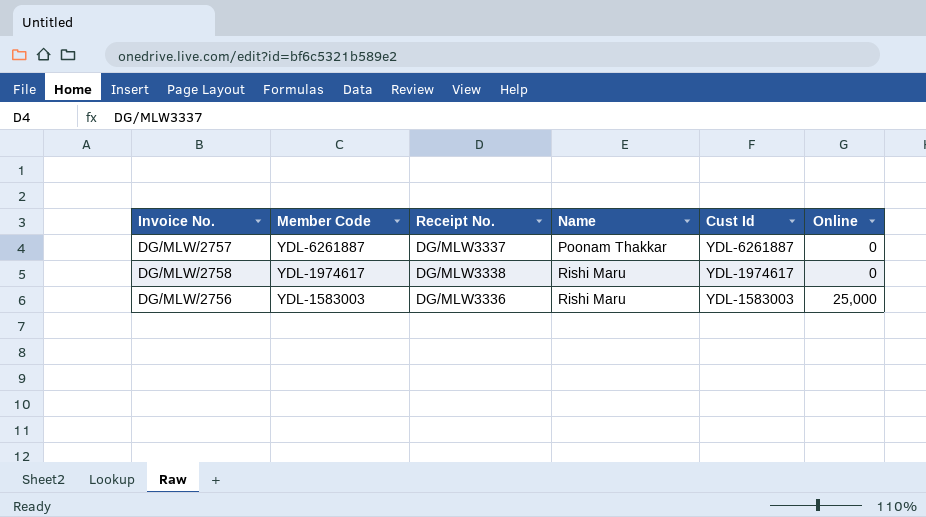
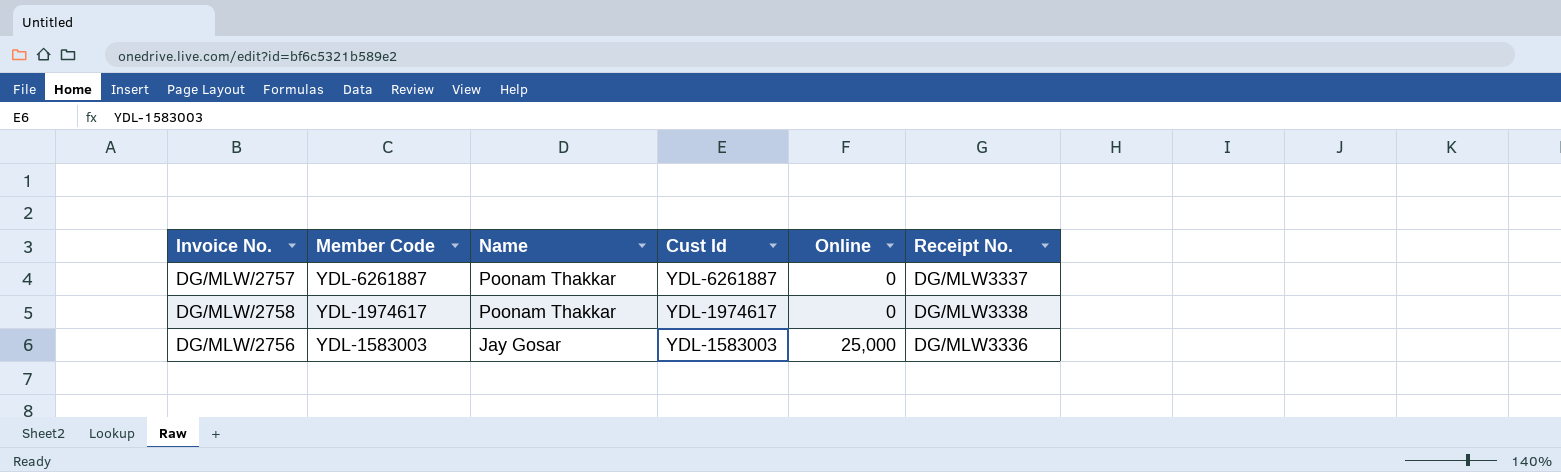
column Receipt No. | position: 3 -> 6
DG/MLW/2758 | Name: Rishi Maru -> Poonam Thakkar
DG/MLW/2756 | Name: Rishi Maru -> Jay Gosar

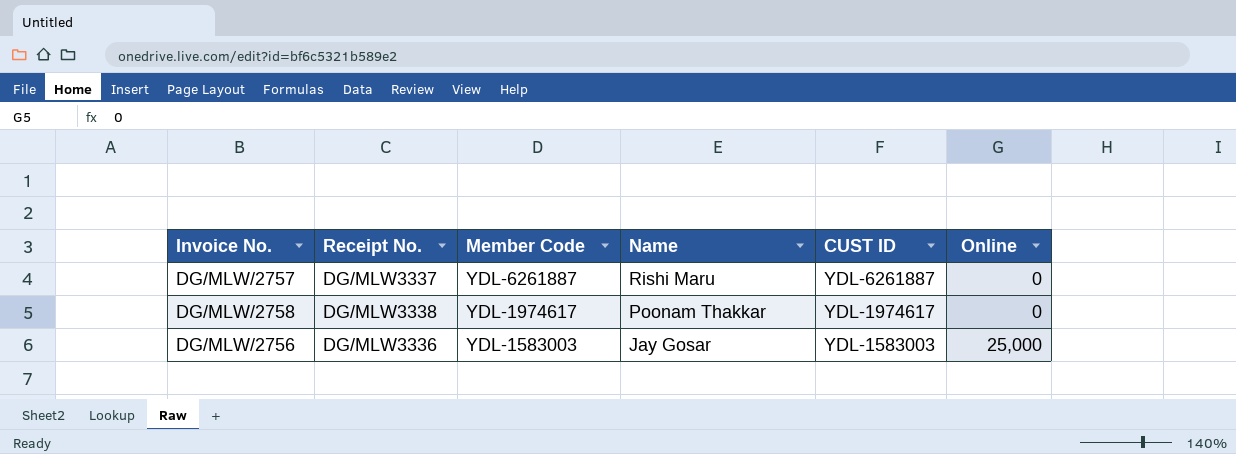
column Receipt No. | position: 6 -> 2
column name: Cust Id -> CUST ID
DG/MLW/2757 | Name: Poonam Thakkar -> Rishi Maru

